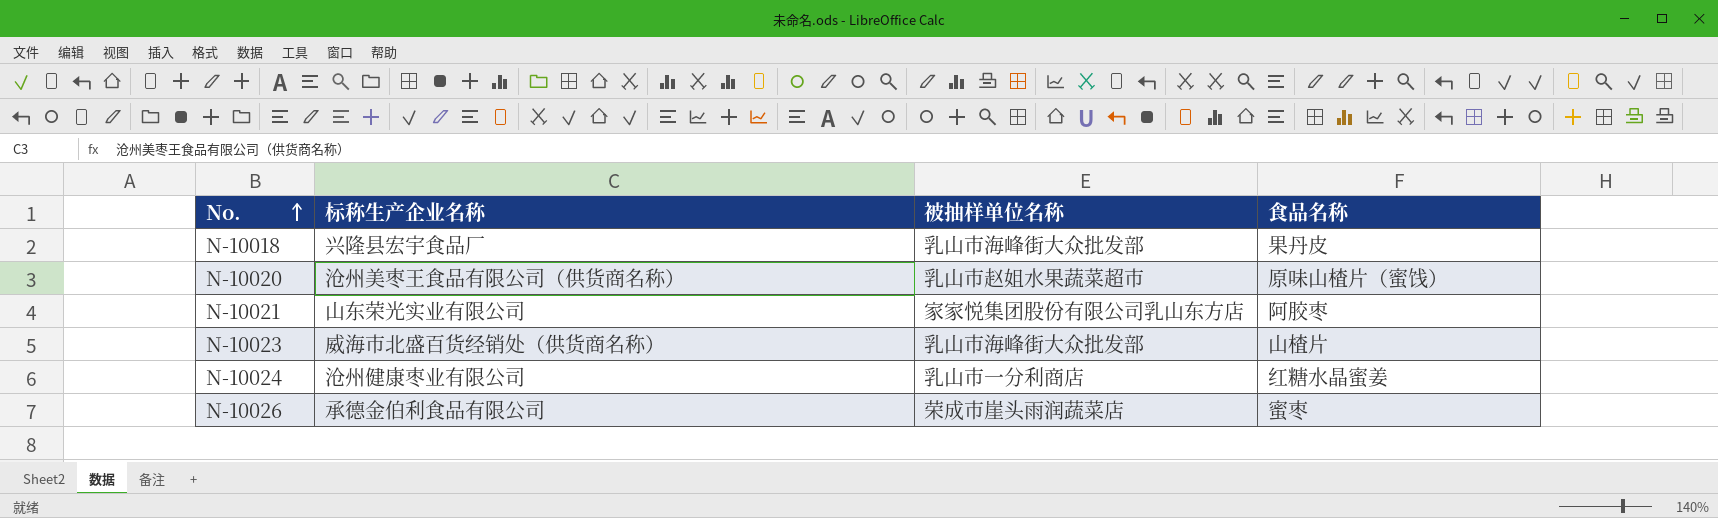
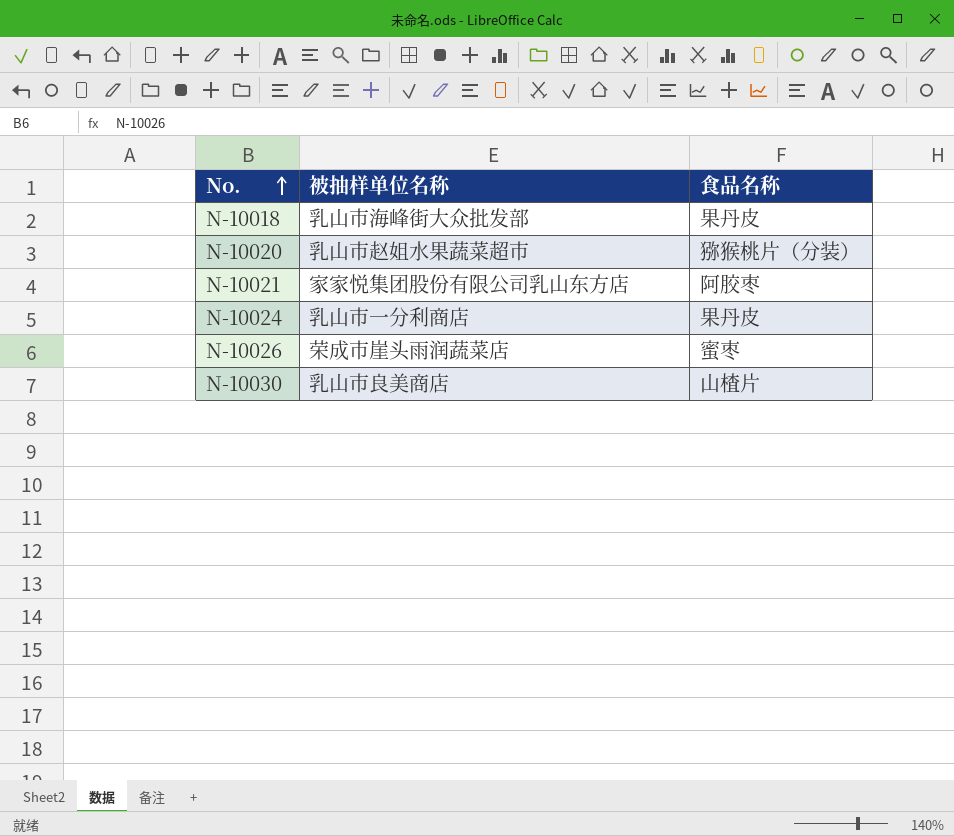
column 标称生产企业名称 | position: 2 -> none
row N-10023: 威海市北盛百货经销处（供货商名称） | 乳山市海峰街大众批发部 | 山楂片 -> none
N-10020 | 食品名称: 原味山楂片（蜜饯） -> 猕猴桃片（分装）
N-10024 | 食品名称: 红糖水晶蜜姜 -> 果丹皮
row N-10030: none -> 乳山市良美商店 | 山楂片

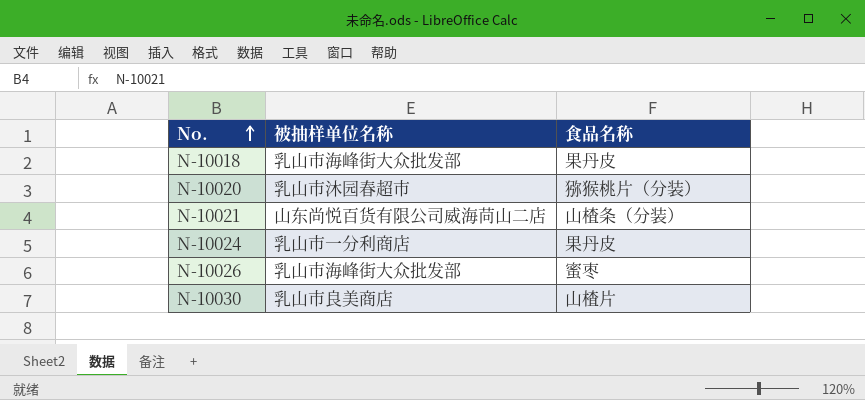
N-10020 | 被抽样单位名称: 乳山市赵姐水果蔬菜超市 -> 乳山市沐园春超市
N-10021 | 被抽样单位名称: 家家悦集团股份有限公司乳山东方店 -> 山东尚悦百货有限公司威海苘山二店
N-10021 | 食品名称: 阿胶枣 -> 山楂条（分装）
N-10026 | 被抽样单位名称: 荣成市崖头雨润蔬菜店 -> 乳山市海峰街大众批发部

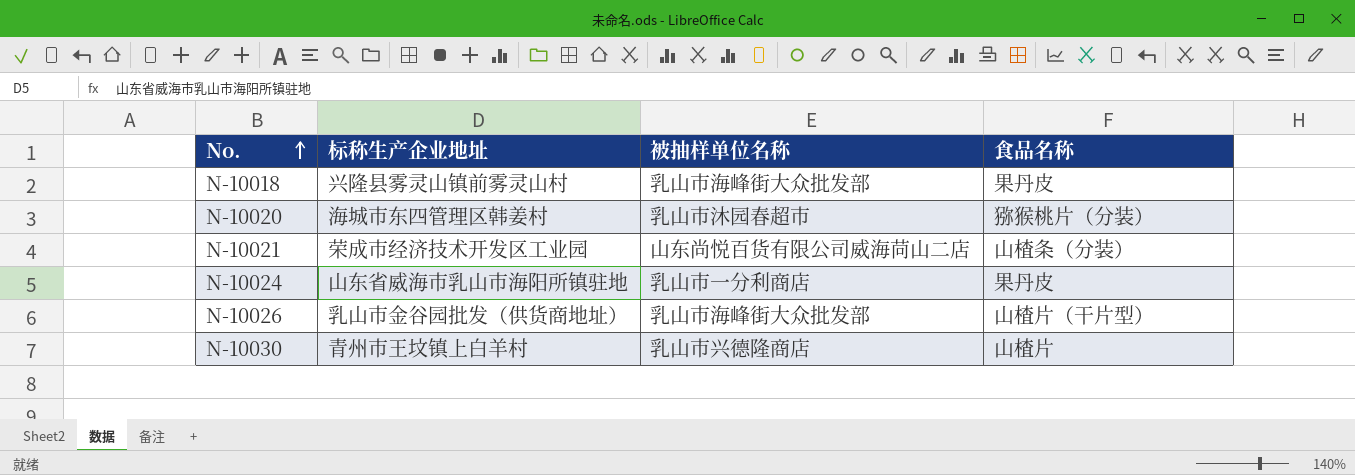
column 标称生产企业地址 | position: none -> 2
N-10026 | 食品名称: 蜜枣 -> 山楂片（干片型）
N-10030 | 被抽样单位名称: 乳山市良美商店 -> 乳山市兴德隆商店

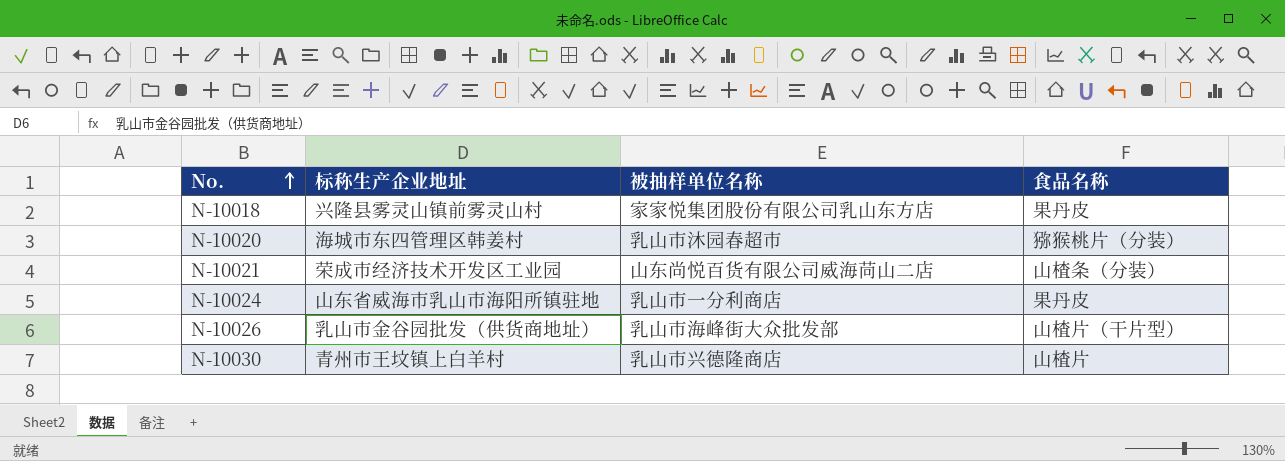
N-10018 | 被抽样单位名称: 乳山市海峰街大众批发部 -> 家家悦集团股份有限公司乳山东方店

